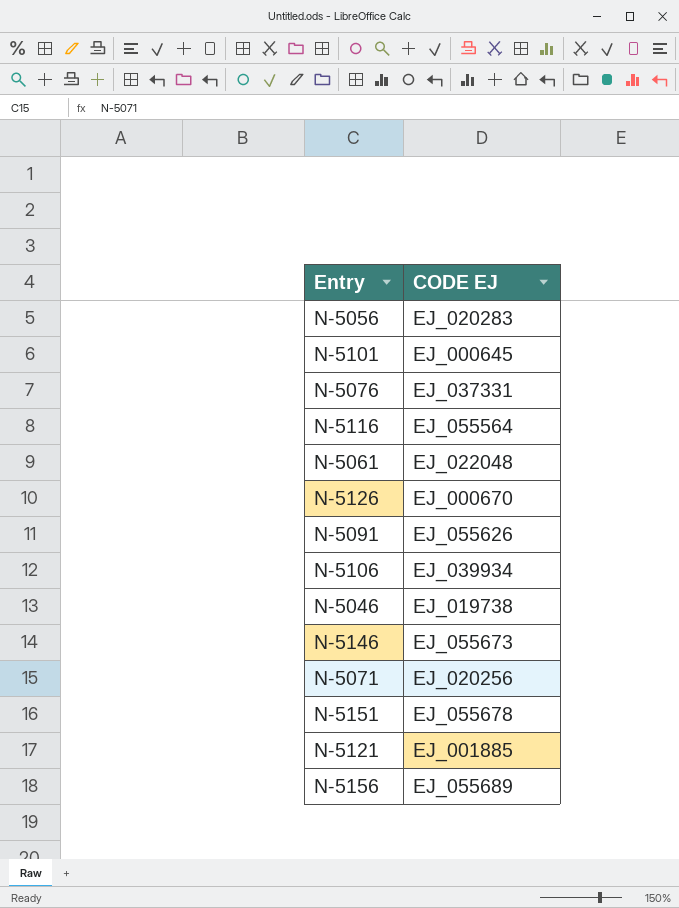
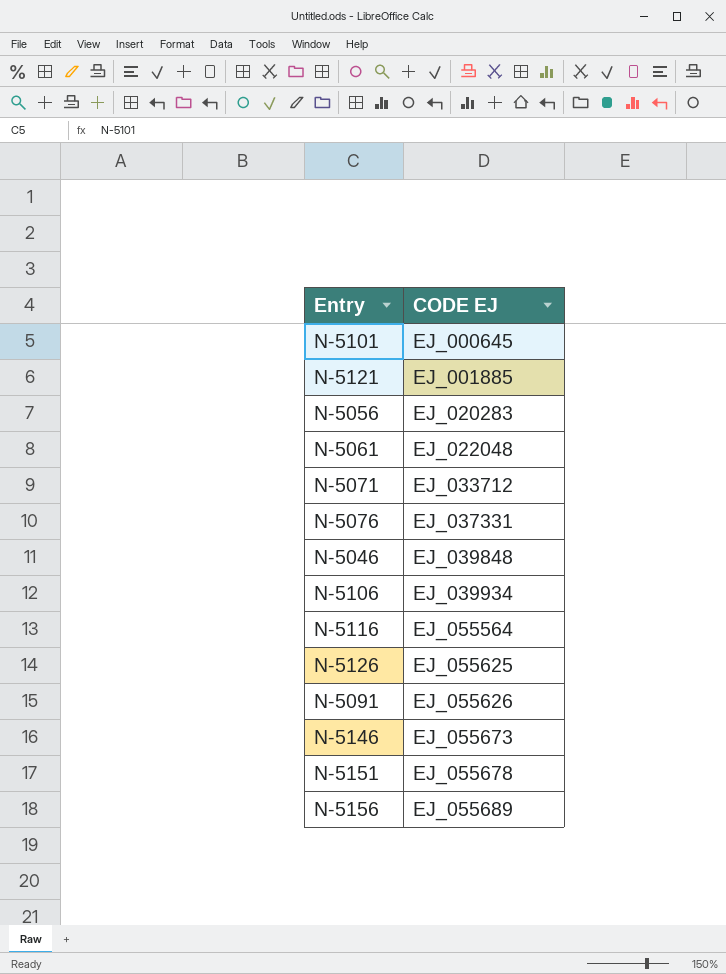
row order: none -> CODE EJ ascending
N-5071 | CODE EJ: EJ_020256 -> EJ_033712
N-5046 | CODE EJ: EJ_019738 -> EJ_039848
N-5126 | CODE EJ: EJ_000670 -> EJ_055625

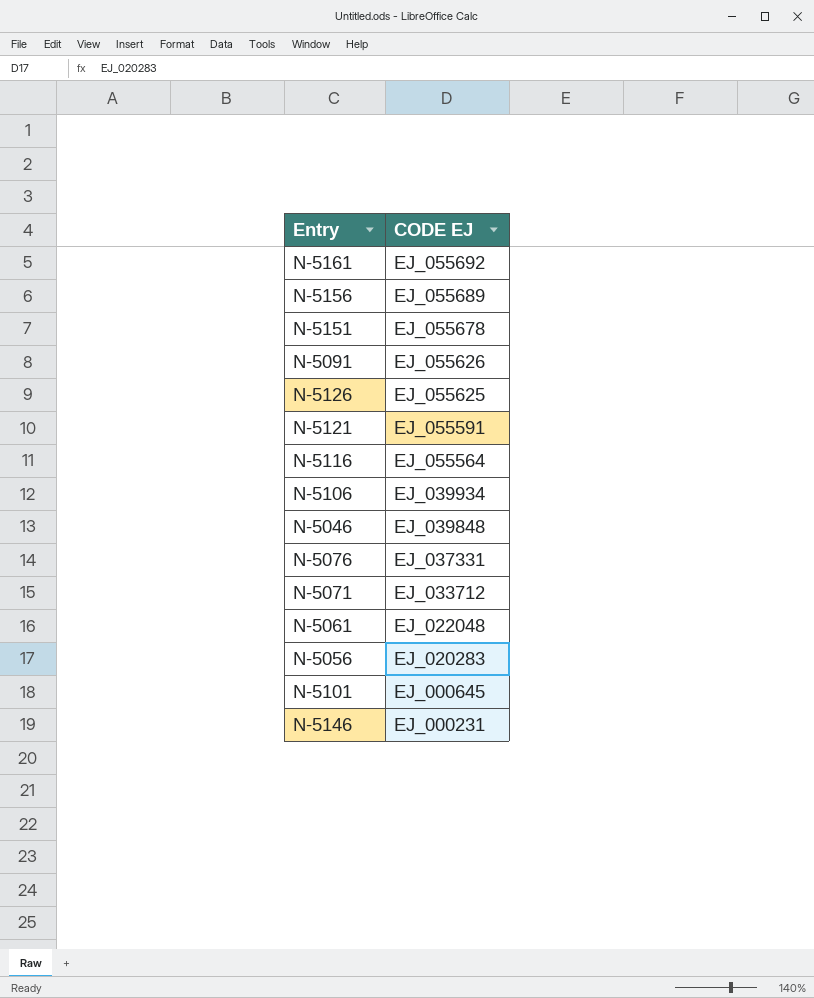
row order: CODE EJ ascending -> CODE EJ descending
row N-5161: none -> EJ_055692
N-5121 | CODE EJ: EJ_001885 -> EJ_055591
N-5146 | CODE EJ: EJ_055673 -> EJ_000231

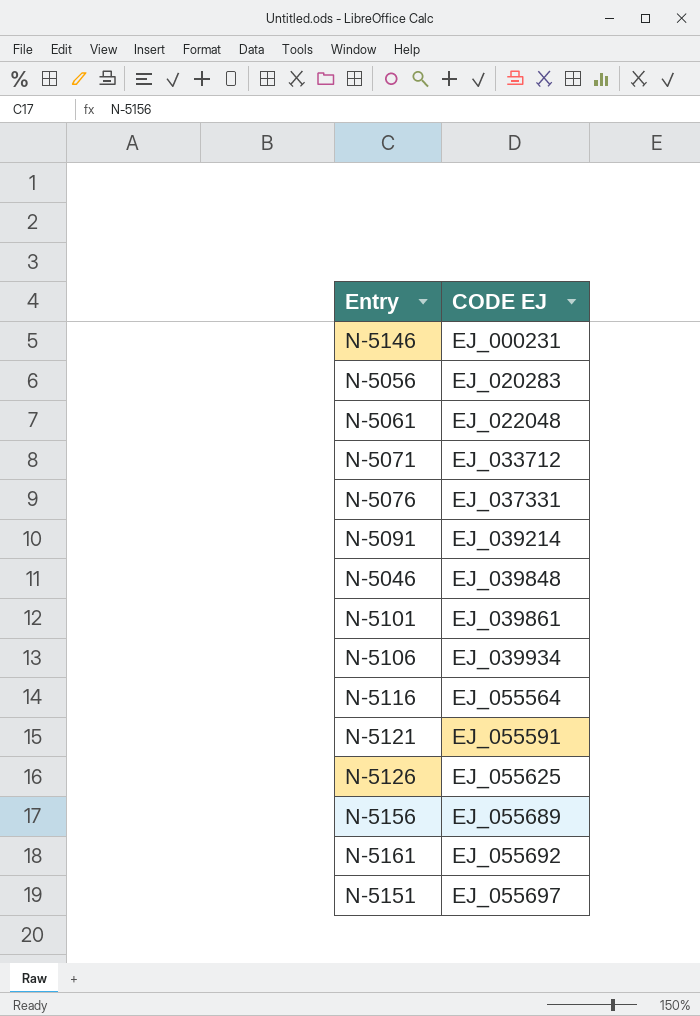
row order: CODE EJ descending -> CODE EJ ascending
N-5091 | CODE EJ: EJ_055626 -> EJ_039214
N-5101 | CODE EJ: EJ_000645 -> EJ_039861
N-5151 | CODE EJ: EJ_055678 -> EJ_055697

